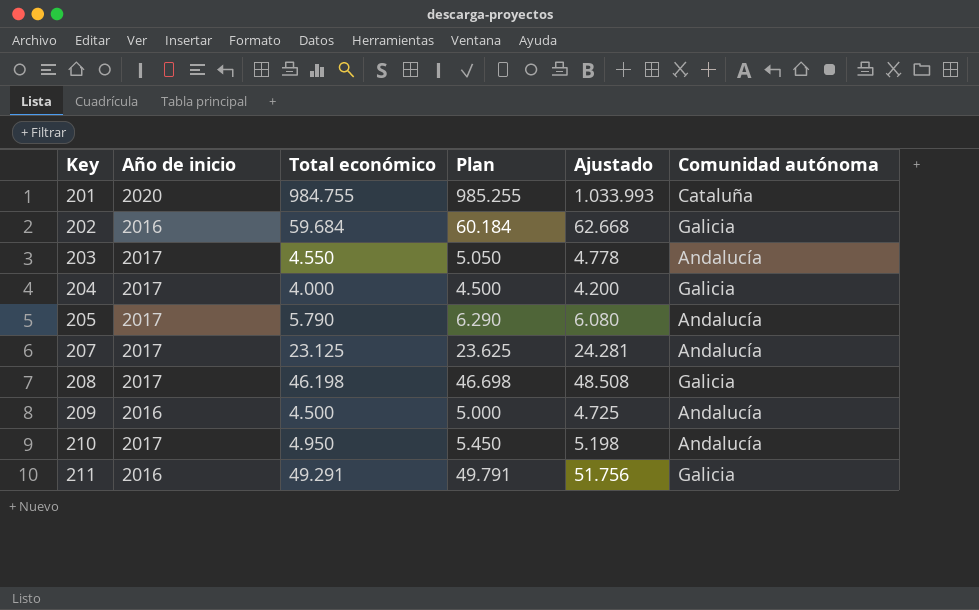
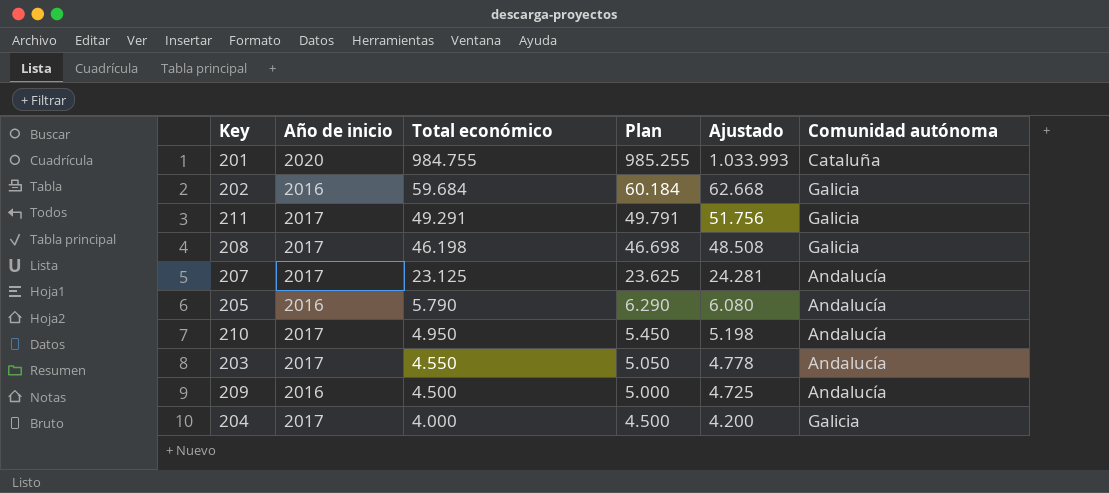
row order: Key ascending -> Total económico descending
211 | Año de inicio: 2016 -> 2017
205 | Año de inicio: 2017 -> 2016

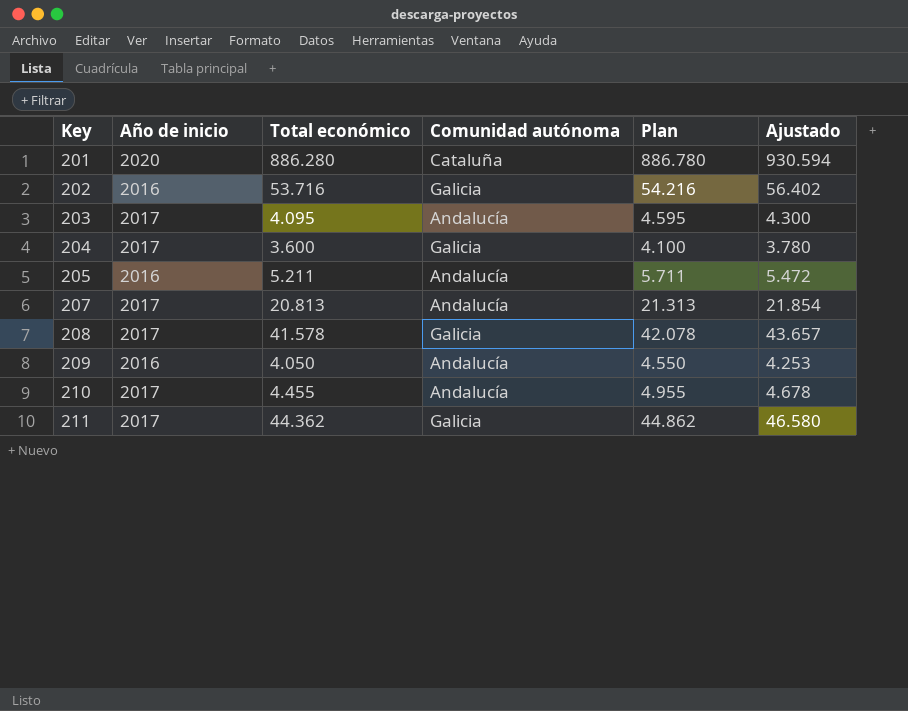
row order: Total económico descending -> Key ascending
column Comunidad autónoma | position: 6 -> 4
201 | Total económico: 984.755 -> 886.280
201 | Plan: 985.255 -> 886.780
201 | Ajustado: 1.033.993 -> 930.594
202 | Total económico: 59.684 -> 53.716
202 | Plan: 60.184 -> 54.216
202 | Ajustado: 62.668 -> 56.402
203 | Total económico: 4.550 -> 4.095
203 | Plan: 5.050 -> 4.595
203 | Ajustado: 4.778 -> 4.300
204 | Total económico: 4.000 -> 3.600
204 | Plan: 4.500 -> 4.100
204 | Ajustado: 4.200 -> 3.780
205 | Total económico: 5.790 -> 5.211
205 | Plan: 6.290 -> 5.711
205 | Ajustado: 6.080 -> 5.472
207 | Total económico: 23.125 -> 20.813
207 | Plan: 23.625 -> 21.313
207 | Ajustado: 24.281 -> 21.854
208 | Total económico: 46.198 -> 41.578
208 | Plan: 46.698 -> 42.078
208 | Ajustado: 48.508 -> 43.657
209 | Total económico: 4.500 -> 4.050
209 | Plan: 5.000 -> 4.550
209 | Ajustado: 4.725 -> 4.253
210 | Total económico: 4.950 -> 4.455
210 | Plan: 5.450 -> 4.955
210 | Ajustado: 5.198 -> 4.678
211 | Total económico: 49.291 -> 44.362
211 | Plan: 49.791 -> 44.862
211 | Ajustado: 51.756 -> 46.580

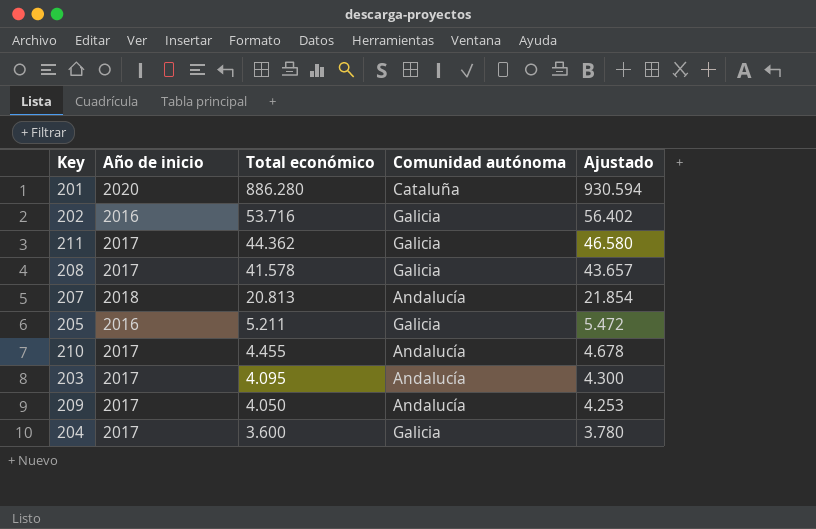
row order: Key ascending -> Total económico descending
column Plan | formula: [Total económico] + 500 -> none
207 | Año de inicio: 2017 -> 2018
205 | Comunidad autónoma: Andalucía -> Galicia
209 | Año de inicio: 2016 -> 2017

